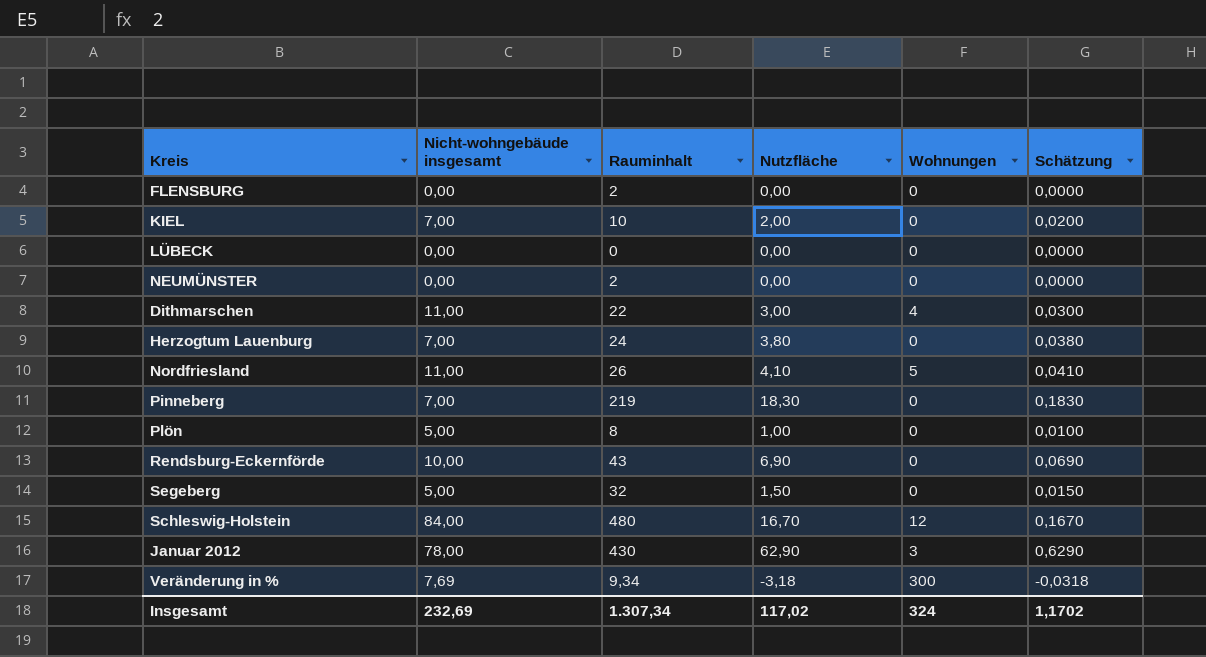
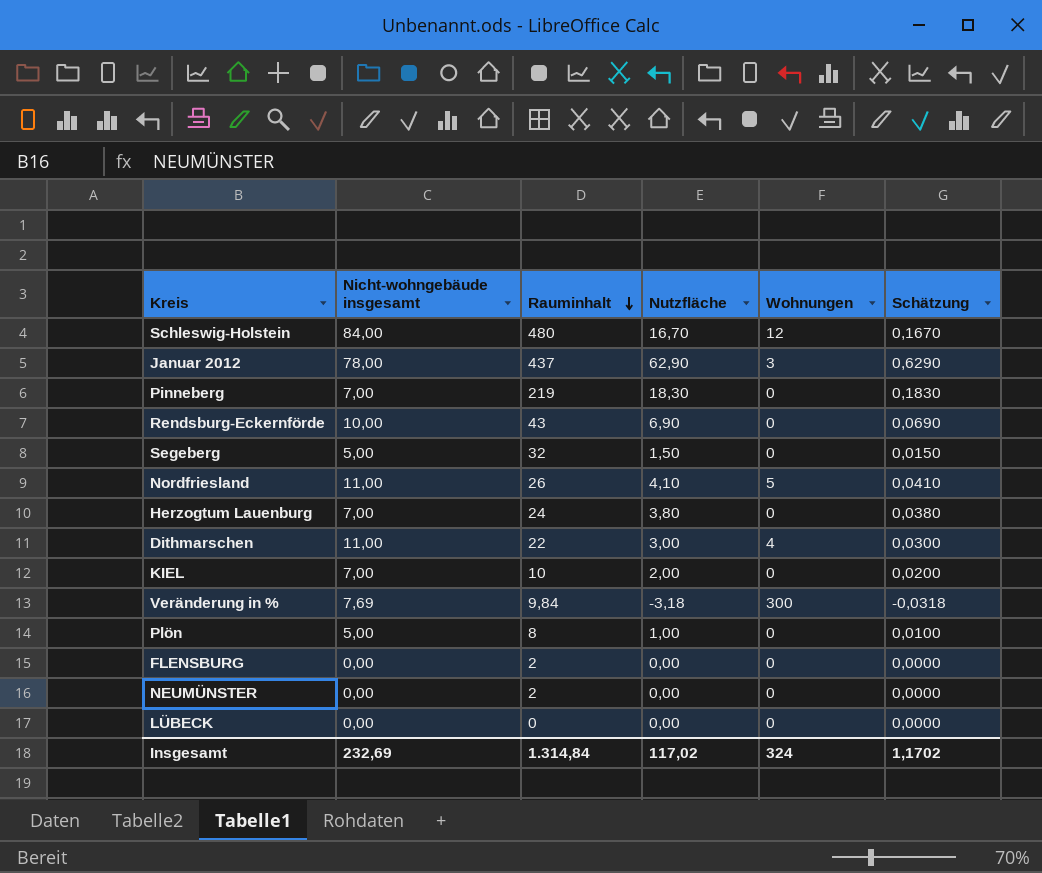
row order: none -> Rauminhalt descending
Januar 2012 | Rauminhalt: 430 -> 437
Veränderung in % | Rauminhalt: 9,34 -> 9,84
Insgesamt | Rauminhalt: 1.307,34 -> 1.314,84

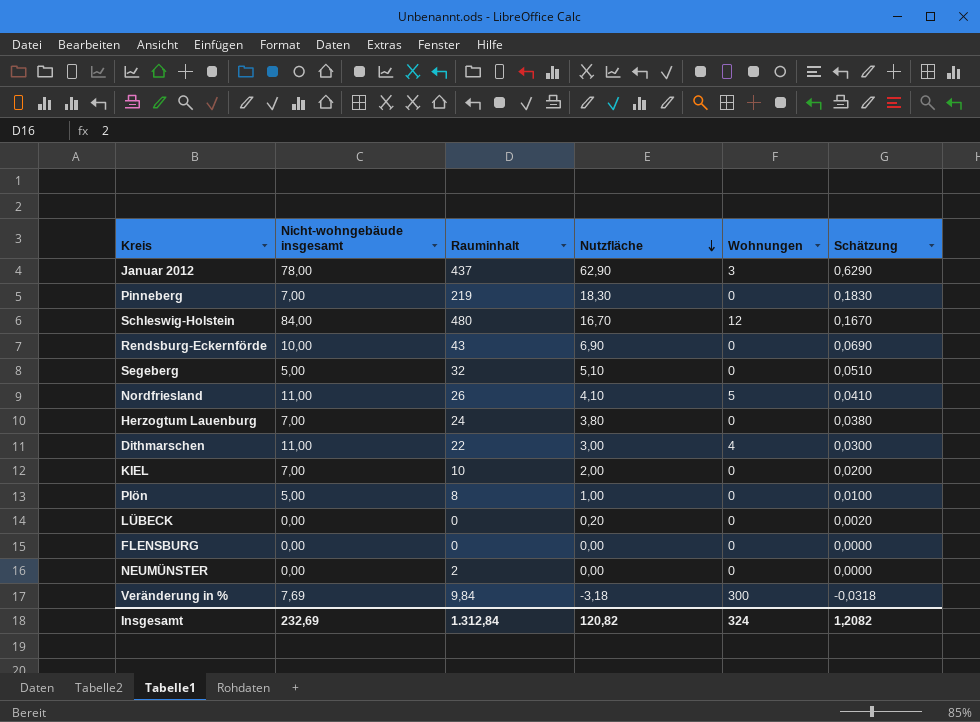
row order: Rauminhalt descending -> Nutzfläche descending
Segeberg | Nutzfläche: 1,50 -> 5,10
Segeberg | Schätzung: 0,0150 -> 0,0510
LÜBECK | Nutzfläche: 0,00 -> 0,20
LÜBECK | Schätzung: 0,0000 -> 0,0020
FLENSBURG | Rauminhalt: 2 -> 0
Insgesamt | Rauminhalt: 1.314,84 -> 1.312,84
Insgesamt | Nutzfläche: 117,02 -> 120,82
Insgesamt | Schätzung: 1,1702 -> 1,2082

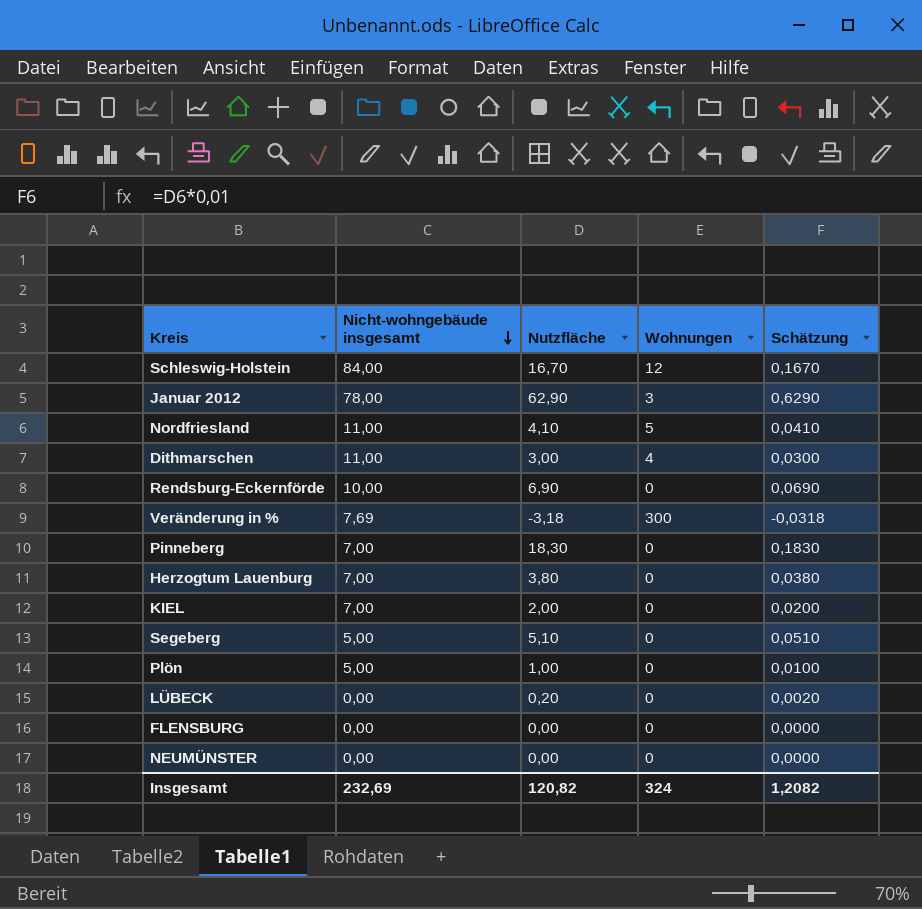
row order: Nutzfläche descending -> Nicht-wohngebäude insgesamt descending
column Rauminhalt | position: 3 -> none

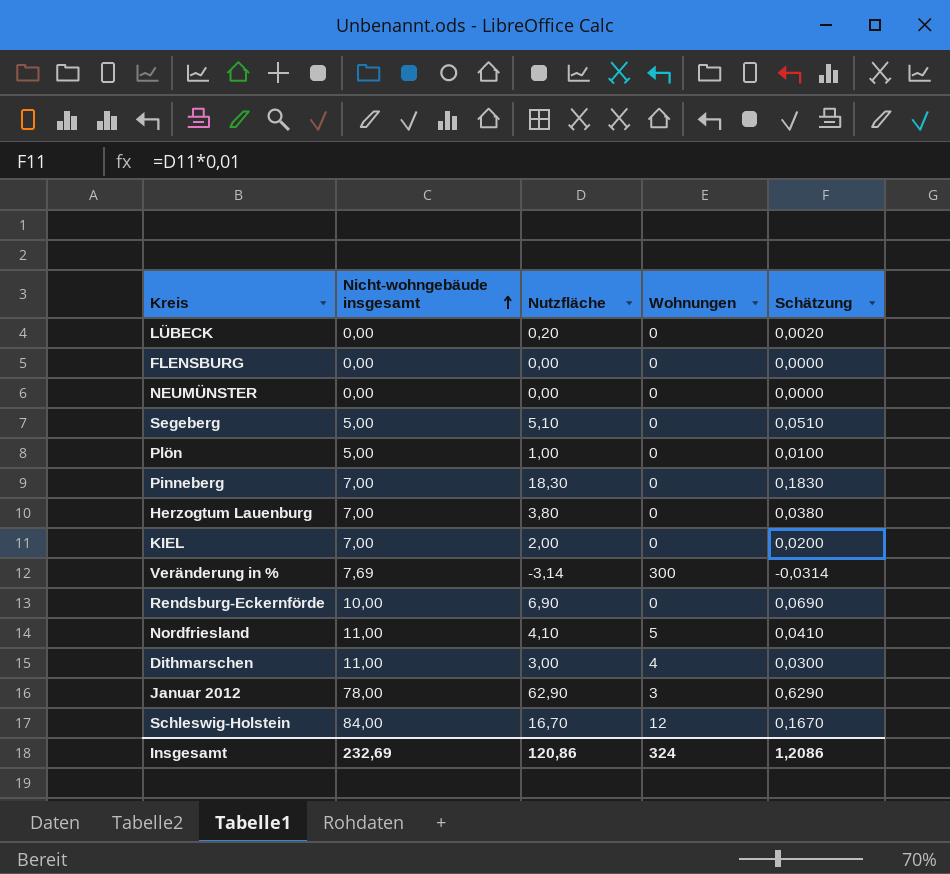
row order: Nicht-wohngebäude insgesamt descending -> Nicht-wohngebäude insgesamt ascending
Veränderung in % | Nutzfläche: -3,18 -> -3,14
Veränderung in % | Schätzung: -0,0318 -> -0,0314
Insgesamt | Nutzfläche: 120,82 -> 120,86
Insgesamt | Schätzung: 1,2082 -> 1,2086

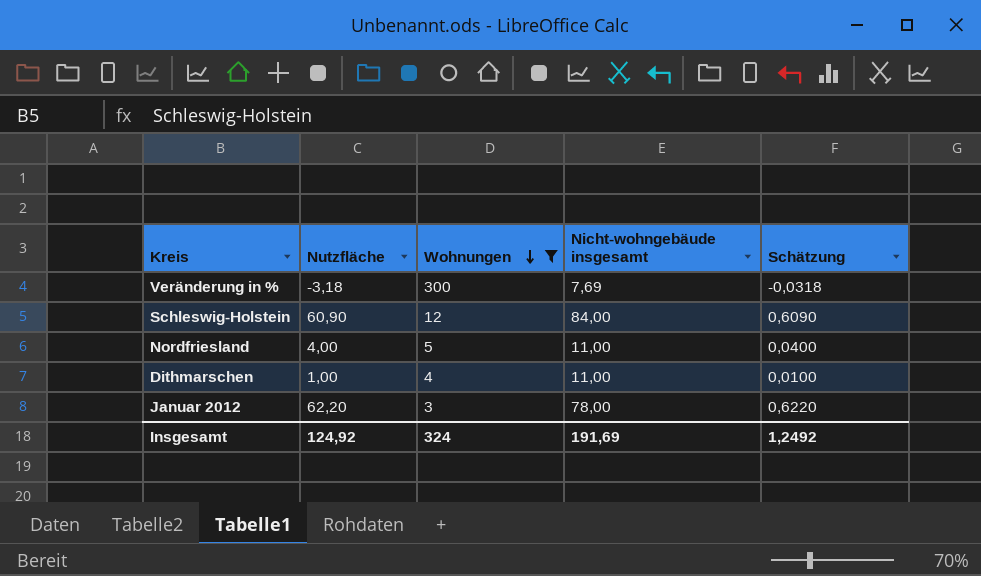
filter: none -> Wohnungen != 0
row order: Nicht-wohngebäude insgesamt ascending -> Wohnungen descending
column Nicht-wohngebäude insgesamt | position: 2 -> 4
Veränderung in % | Nutzfläche: -3,14 -> -3,18
Veränderung in % | Schätzung: -0,0314 -> -0,0318
Schleswig-Holstein | Nutzfläche: 16,70 -> 60,90
Schleswig-Holstein | Schätzung: 0,1670 -> 0,6090
Nordfriesland | Nutzfläche: 4,10 -> 4,00
Nordfriesland | Schätzung: 0,0410 -> 0,0400
Dithmarschen | Nutzfläche: 3,00 -> 1,00
Dithmarschen | Schätzung: 0,0300 -> 0,0100
Januar 2012 | Nutzfläche: 62,90 -> 62,20
Januar 2012 | Schätzung: 0,6290 -> 0,6220
Insgesamt | Nutzfläche: 120,86 -> 124,92
Insgesamt | Nicht-wohngebäude insgesamt: 232,69 -> 191,69
Insgesamt | Schätzung: 1,2086 -> 1,2492

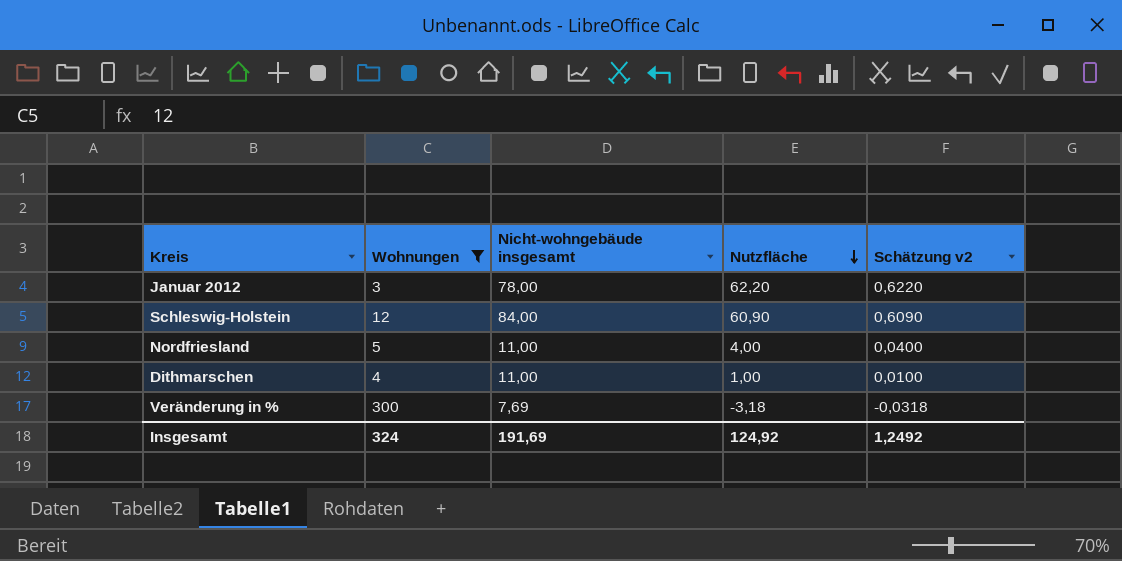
row order: Wohnungen descending -> Nutzfläche descending
column Nutzfläche | position: 2 -> 4
column name: Schätzung -> Schätzung v2

